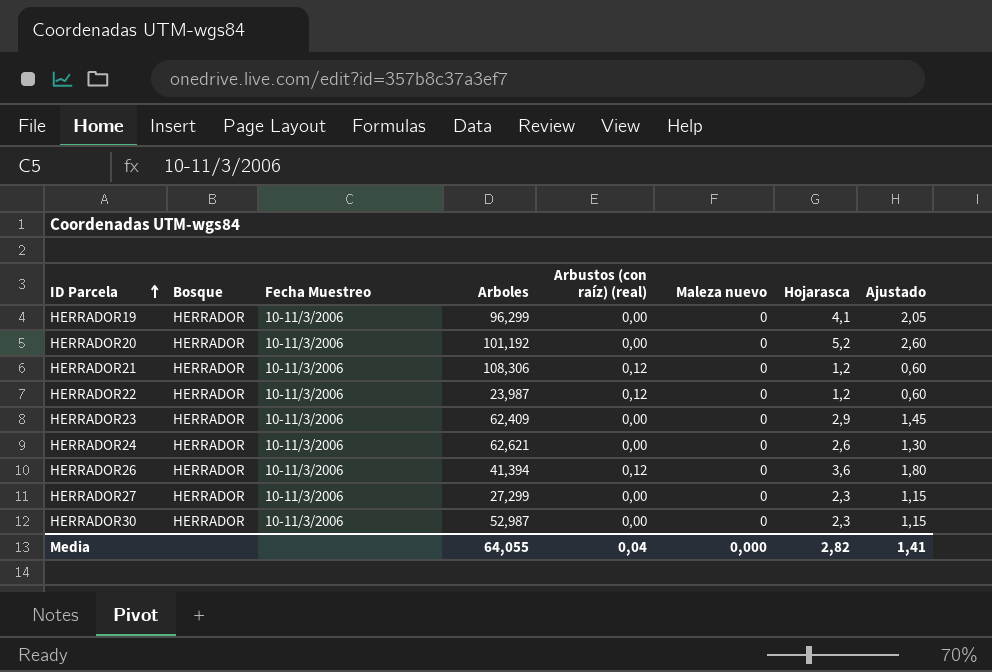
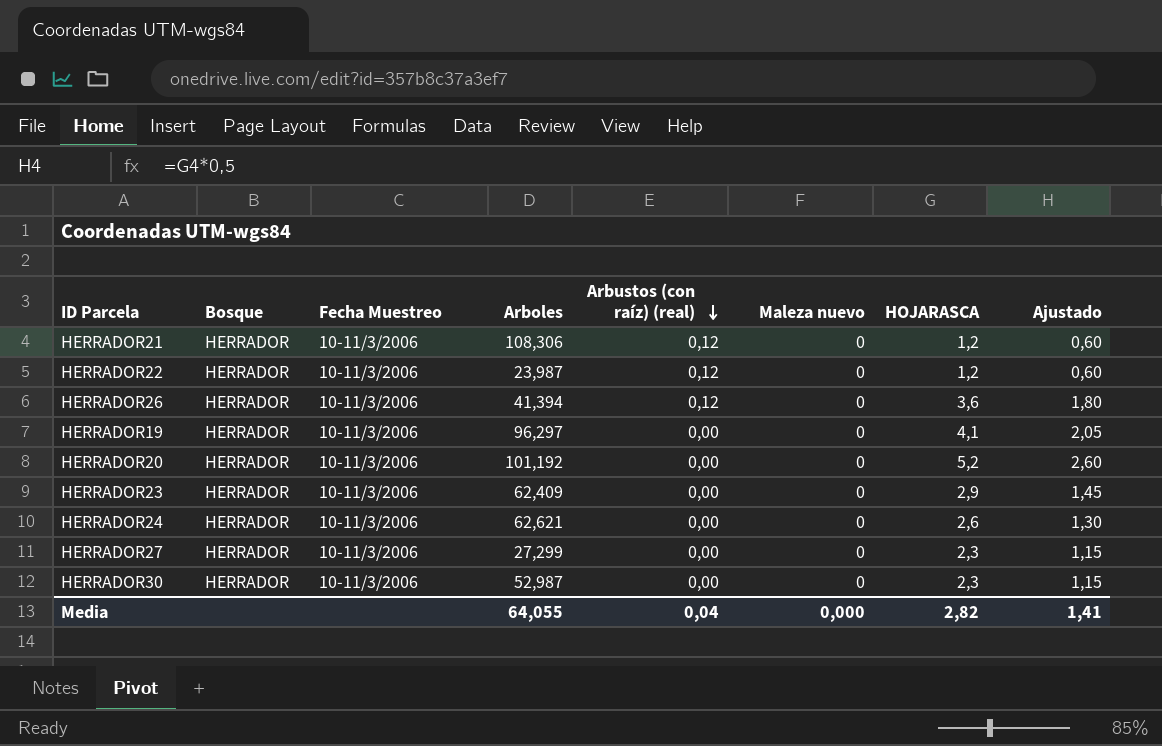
row order: ID Parcela ascending -> Arbustos (con raíz) (real) descending
column name: Hojarasca -> HOJARASCA
HERRADOR19 | Arboles: 96,299 -> 96,297

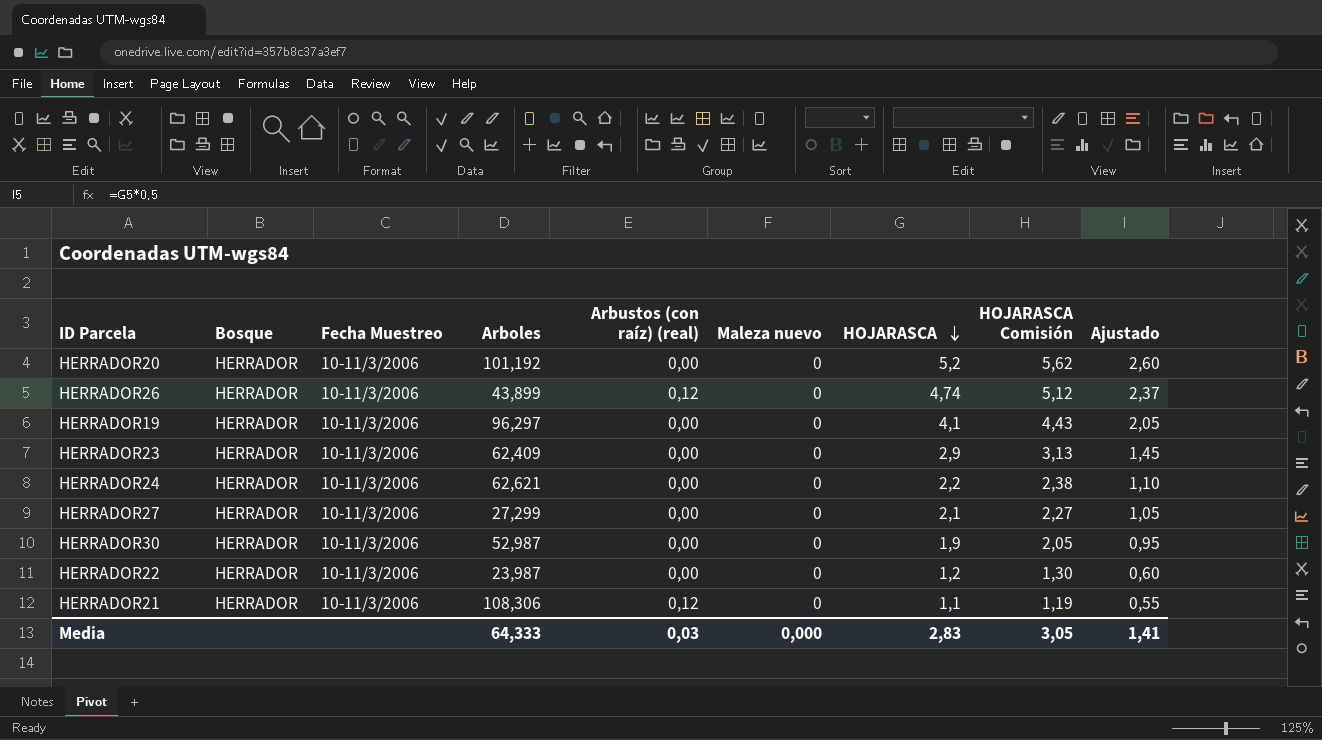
row order: Arbustos (con raíz) (real) descending -> HOJARASCA descending
column HOJARASCA Comisión | formula: none -> [HOJARASCA] * 1,08
HERRADOR26 | Arboles: 41,394 -> 43,899
HERRADOR26 | HOJARASCA: 3,6 -> 4,74
HERRADOR26 | Ajustado: 1,80 -> 2,37
HERRADOR24 | HOJARASCA: 2,6 -> 2,2
HERRADOR24 | Ajustado: 1,30 -> 1,10
HERRADOR27 | HOJARASCA: 2,3 -> 2,1
HERRADOR27 | Ajustado: 1,15 -> 1,05
HERRADOR30 | HOJARASCA: 2,3 -> 1,9
HERRADOR30 | Ajustado: 1,15 -> 0,95
HERRADOR22 | Arbustos (con raíz) (real): 0,12 -> 0,00
HERRADOR21 | HOJARASCA: 1,2 -> 1,1
HERRADOR21 | Ajustado: 0,60 -> 0,55
Media | Arboles: 64,055 -> 64,333
Media | Arbustos (con raíz) (real): 0,04 -> 0,03
Media | HOJARASCA: 2,82 -> 2,83

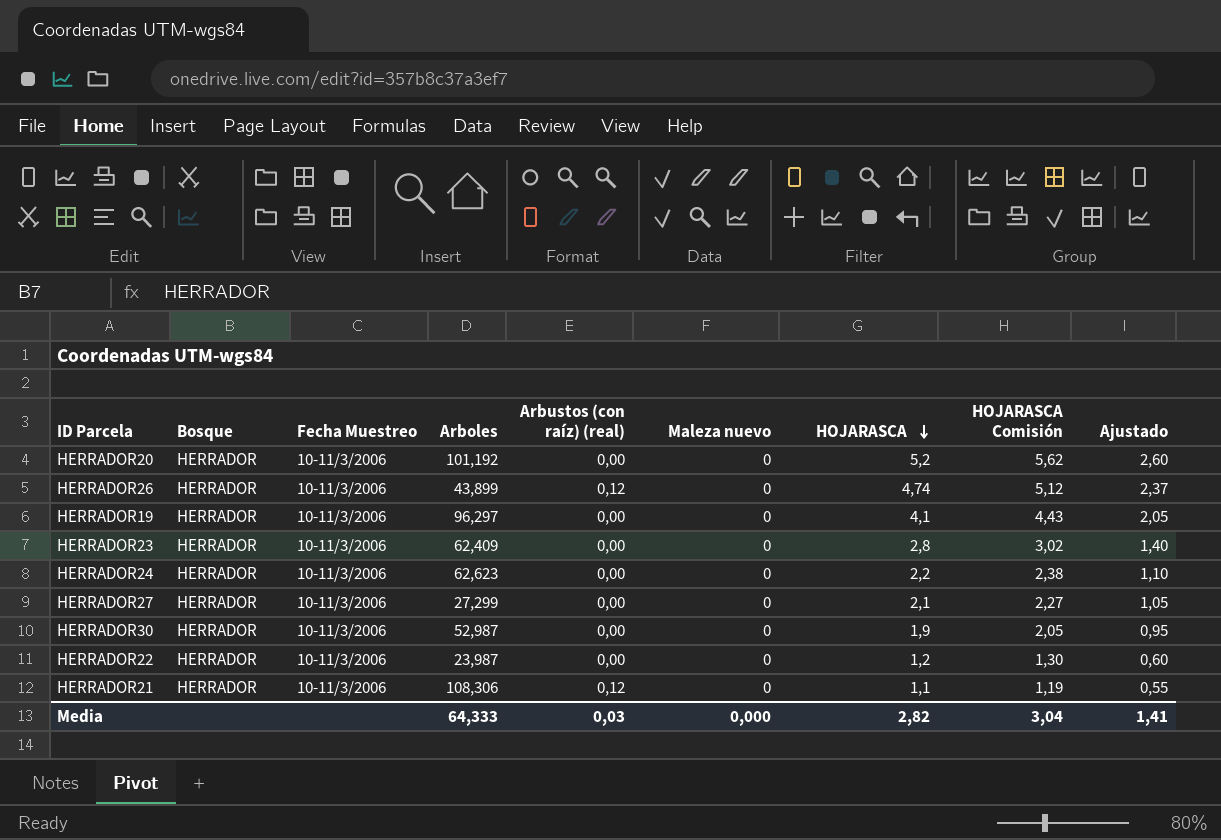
HERRADOR23 | HOJARASCA: 2,9 -> 2,8
HERRADOR23 | HOJARASCA Comisión: 3,13 -> 3,02
HERRADOR23 | Ajustado: 1,45 -> 1,40
HERRADOR24 | Arboles: 62,621 -> 62,623
Media | HOJARASCA: 2,83 -> 2,82
Media | HOJARASCA Comisión: 3,05 -> 3,04

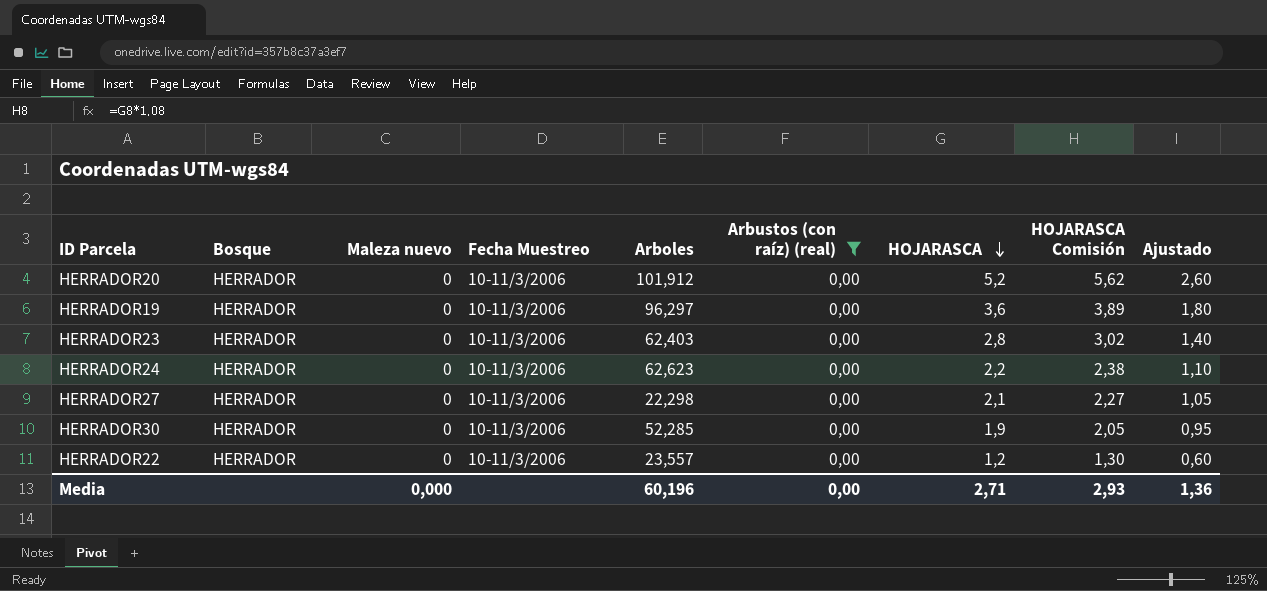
filter: none -> Arbustos (con raíz) (real) = 0,00
column Maleza nuevo | position: 6 -> 3
HERRADOR20 | Arboles: 101,192 -> 101,912
HERRADOR19 | HOJARASCA: 4,1 -> 3,6
HERRADOR19 | HOJARASCA Comisión: 4,43 -> 3,89
HERRADOR19 | Ajustado: 2,05 -> 1,80
HERRADOR23 | Arboles: 62,409 -> 62,403
HERRADOR27 | Arboles: 27,299 -> 22,298
HERRADOR30 | Arboles: 52,987 -> 52,285
HERRADOR22 | Arboles: 23,987 -> 23,557
Media | Arboles: 64,333 -> 60,196
Media | Arbustos (con raíz) (real): 0,03 -> 0,00
Media | HOJARASCA: 2,82 -> 2,71
Media | HOJARASCA Comisión: 3,04 -> 2,93
Media | Ajustado: 1,41 -> 1,36

